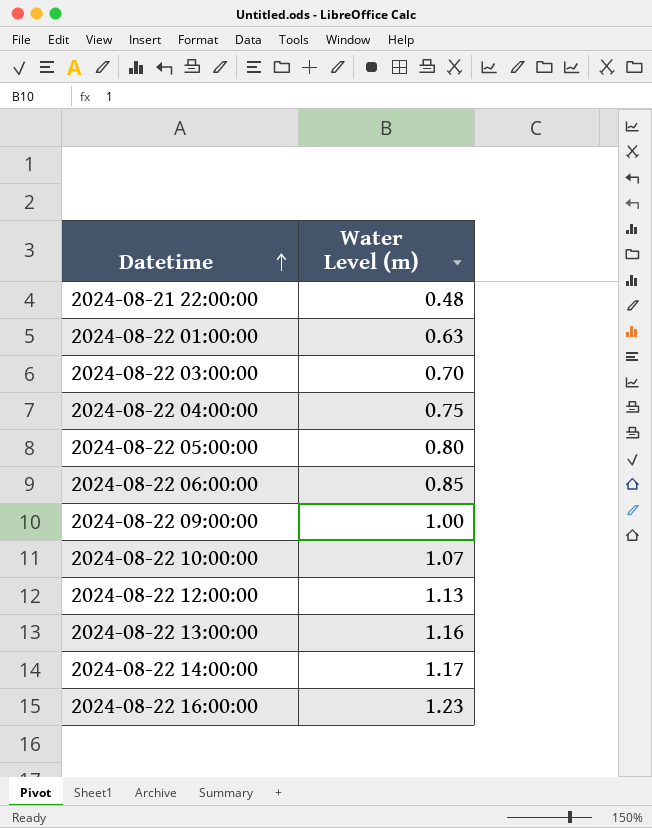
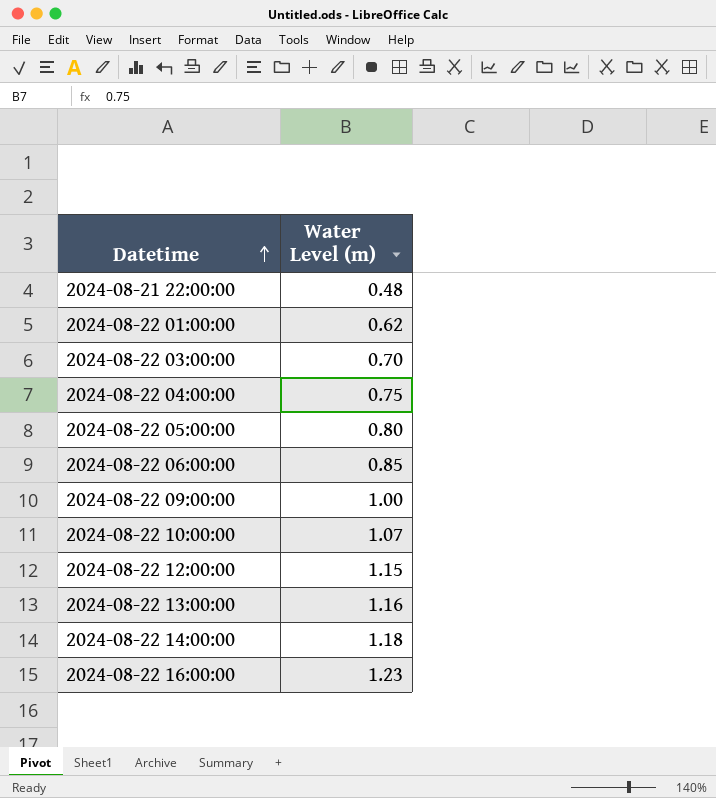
2024-08-22 01:00:00 | Water Level (m): 0.63 -> 0.62
2024-08-22 12:00:00 | Water Level (m): 1.13 -> 1.15
2024-08-22 14:00:00 | Water Level (m): 1.17 -> 1.18

